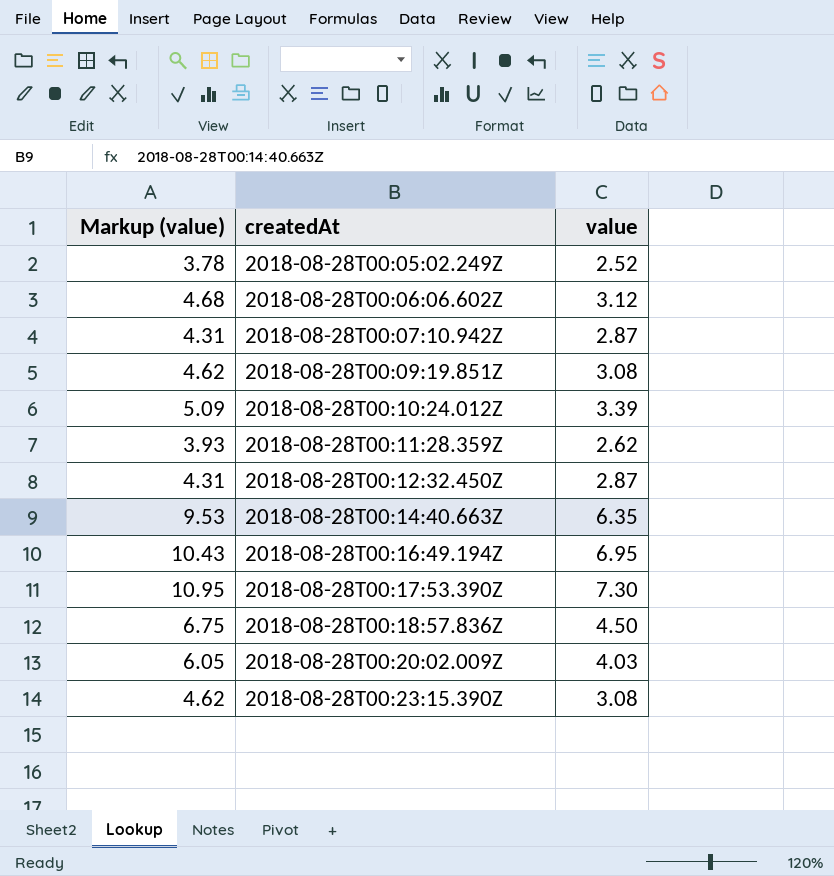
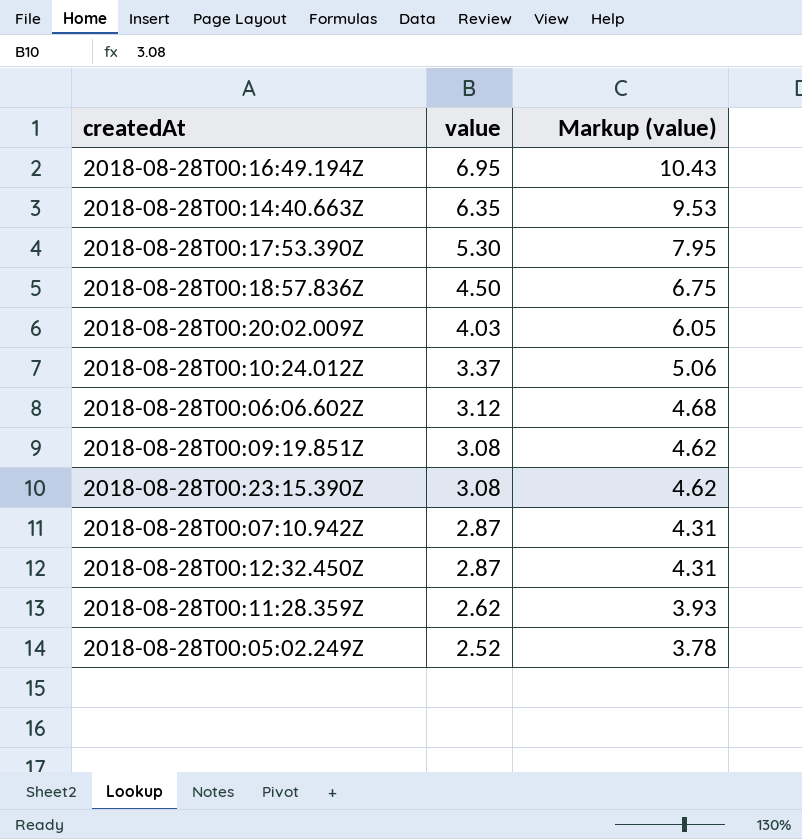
row order: createdAt ascending -> value descending
column Markup (value) | position: 1 -> 3
2018-08-28T00:17:53.390Z | value: 7.30 -> 5.30
2018-08-28T00:17:53.390Z | Markup (value): 10.95 -> 7.95
2018-08-28T00:10:24.012Z | value: 3.39 -> 3.37
2018-08-28T00:10:24.012Z | Markup (value): 5.09 -> 5.06

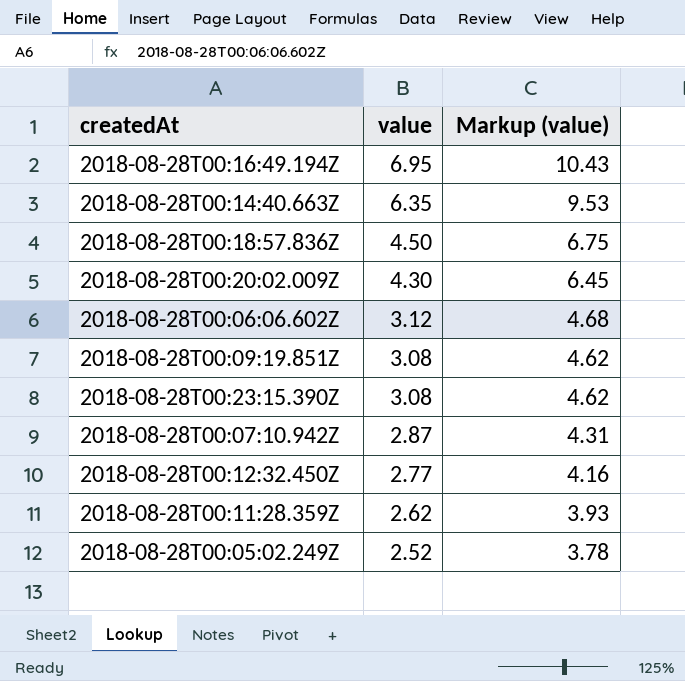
row 2018-08-28T00:17:53.390Z: 5.30 | 7.95 -> none
row 2018-08-28T00:10:24.012Z: 3.37 | 5.06 -> none
2018-08-28T00:20:02.009Z | value: 4.03 -> 4.30
2018-08-28T00:20:02.009Z | Markup (value): 6.05 -> 6.45
2018-08-28T00:12:32.450Z | value: 2.87 -> 2.77
2018-08-28T00:12:32.450Z | Markup (value): 4.31 -> 4.16

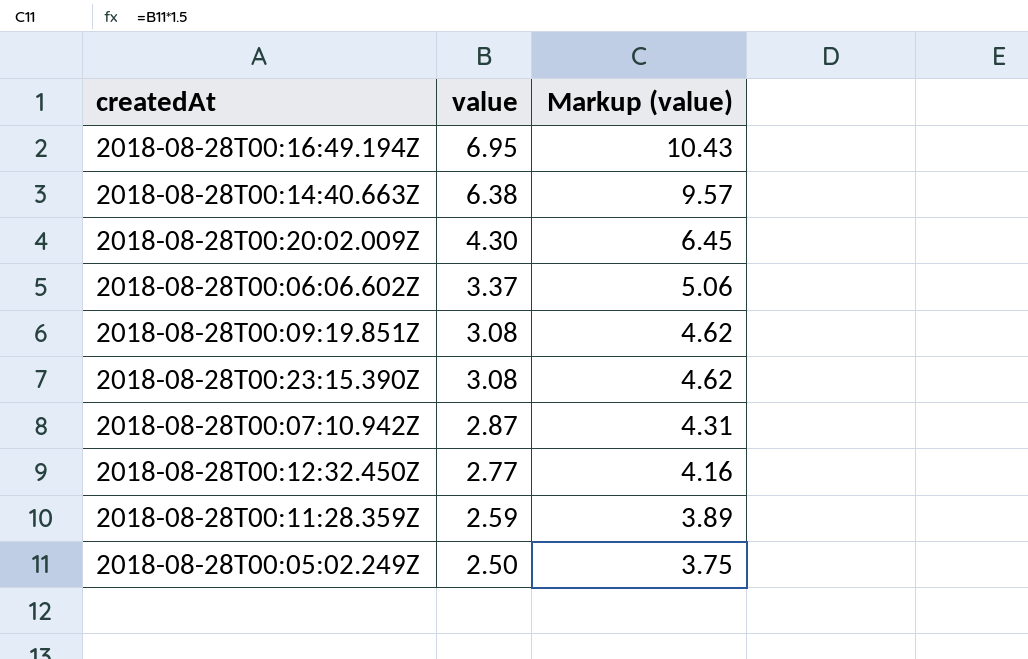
row 2018-08-28T00:18:57.836Z: 4.50 | 6.75 -> none
2018-08-28T00:14:40.663Z | value: 6.35 -> 6.38
2018-08-28T00:14:40.663Z | Markup (value): 9.53 -> 9.57
2018-08-28T00:06:06.602Z | value: 3.12 -> 3.37
2018-08-28T00:06:06.602Z | Markup (value): 4.68 -> 5.06
2018-08-28T00:11:28.359Z | value: 2.62 -> 2.59
2018-08-28T00:11:28.359Z | Markup (value): 3.93 -> 3.89
2018-08-28T00:05:02.249Z | value: 2.52 -> 2.50
2018-08-28T00:05:02.249Z | Markup (value): 3.78 -> 3.75

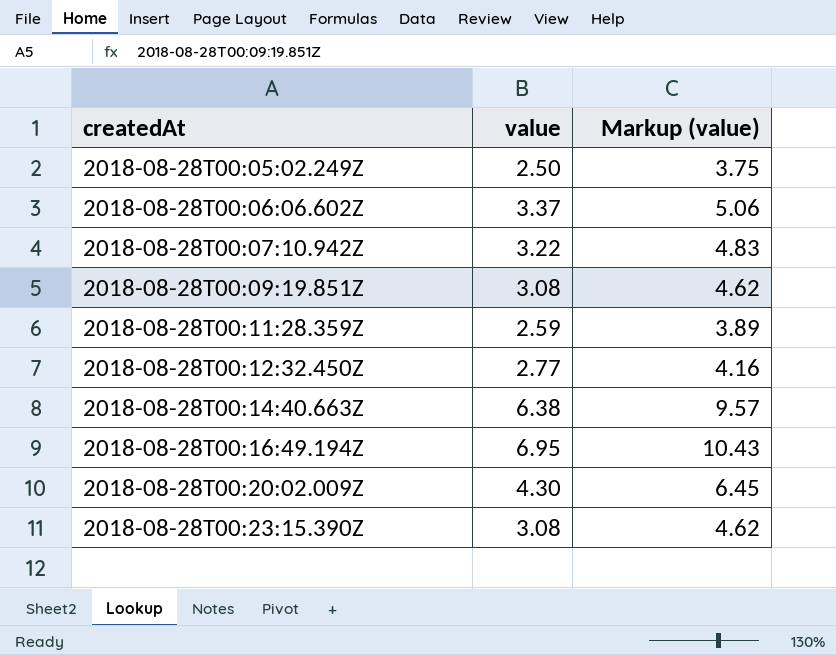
row order: value descending -> createdAt ascending
2018-08-28T00:07:10.942Z | value: 2.87 -> 3.22
2018-08-28T00:07:10.942Z | Markup (value): 4.31 -> 4.83

